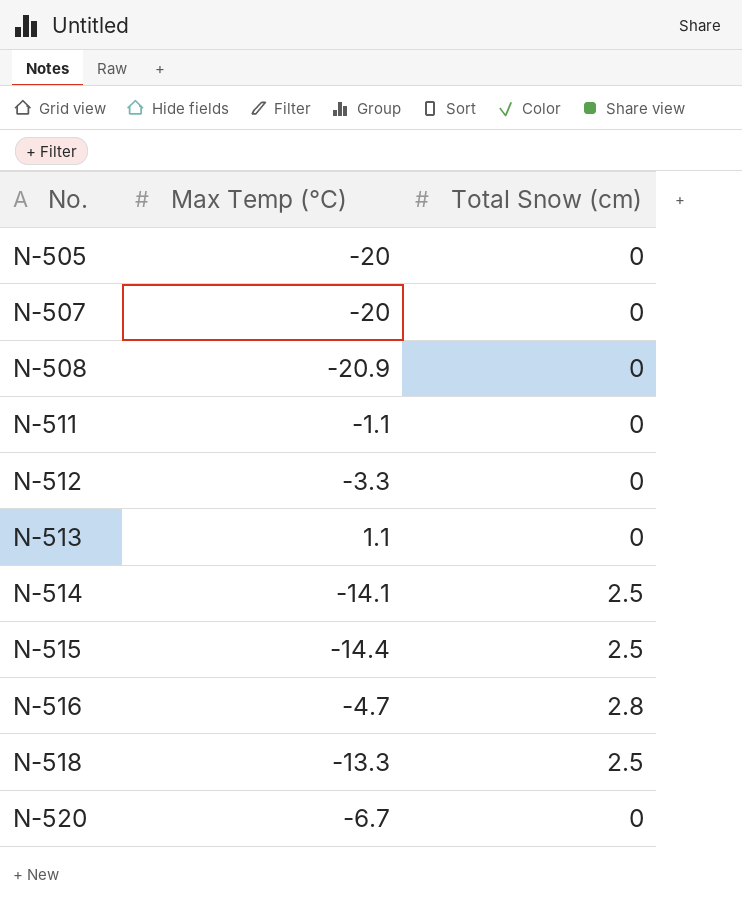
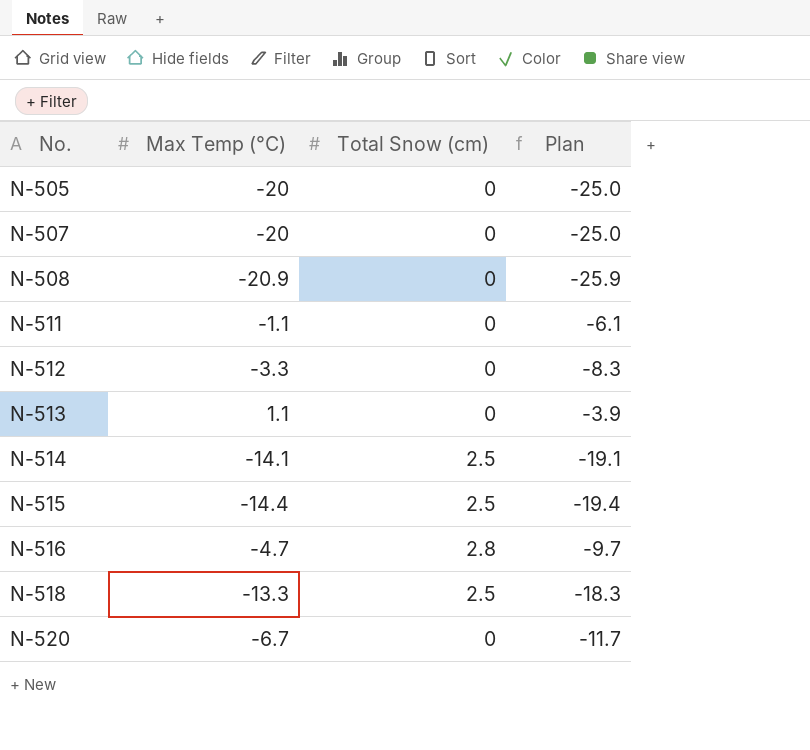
column Plan | formula: none -> [Max Temp (°C)] - 5

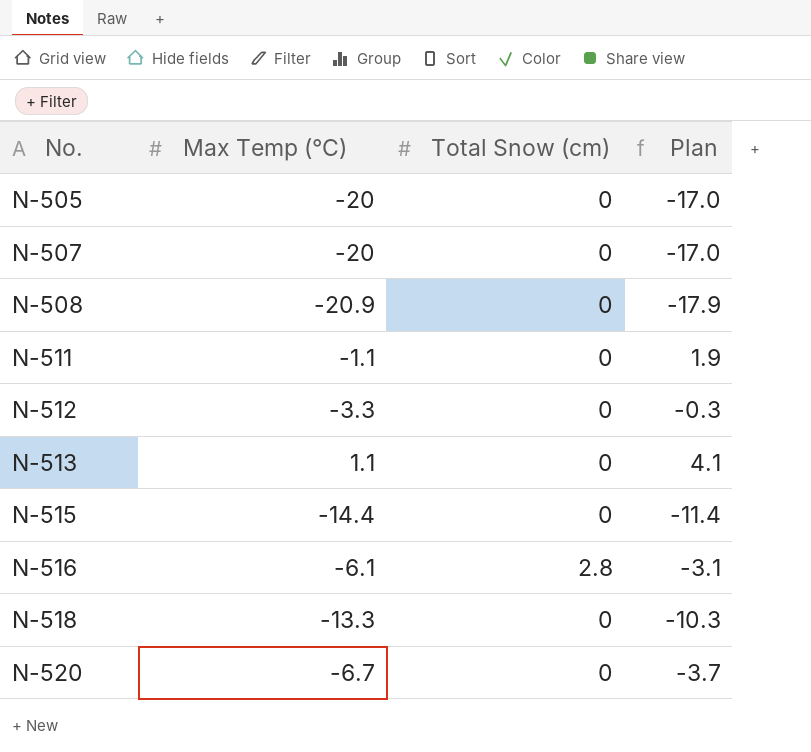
column Plan | formula: [Max Temp (°C)] - 5 -> [Max Temp (°C)] + 3
row N-514: -14.1 | 2.5 | -19.1 -> none
N-515 | Total Snow (cm): 2.5 -> 0
N-516 | Max Temp (°C): -4.7 -> -6.1
N-518 | Total Snow (cm): 2.5 -> 0

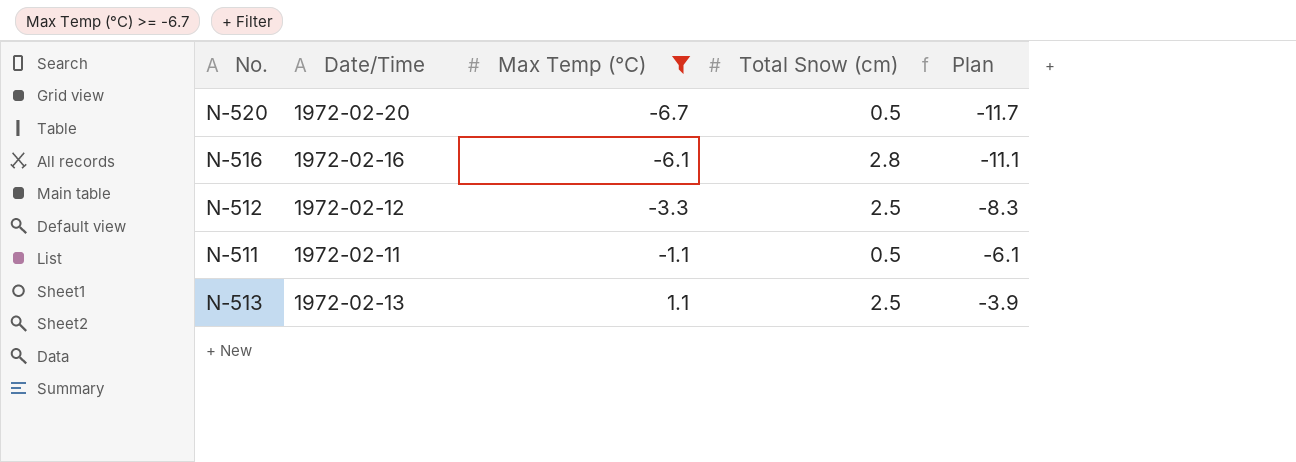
filter: none -> Max Temp (°C) >= -6.7
row order: No. ascending -> Max Temp (°C) ascending
column Date/Time | position: none -> 2
column Plan | formula: [Max Temp (°C)] + 3 -> [Max Temp (°C)] - 5
N-520 | Total Snow (cm): 0 -> 0.5
N-512 | Total Snow (cm): 0 -> 2.5
N-511 | Total Snow (cm): 0 -> 0.5
N-513 | Total Snow (cm): 0 -> 2.5

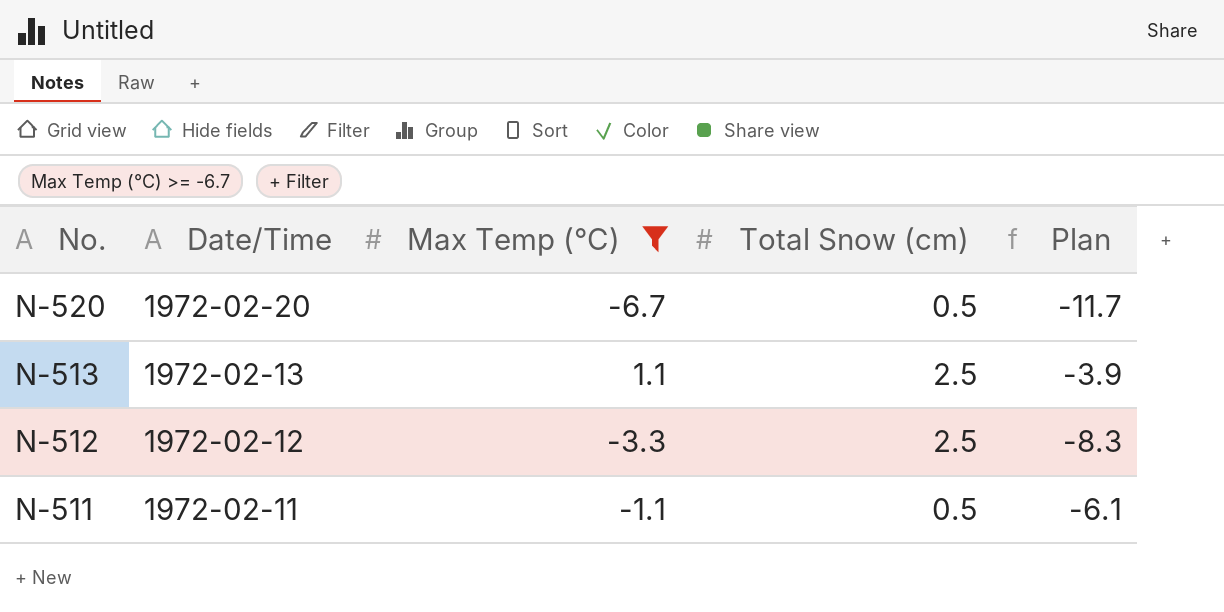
row order: Max Temp (°C) ascending -> No. descending
row N-516: 1972-02-16 | -6.1 | 2.8 | -11.1 -> none

